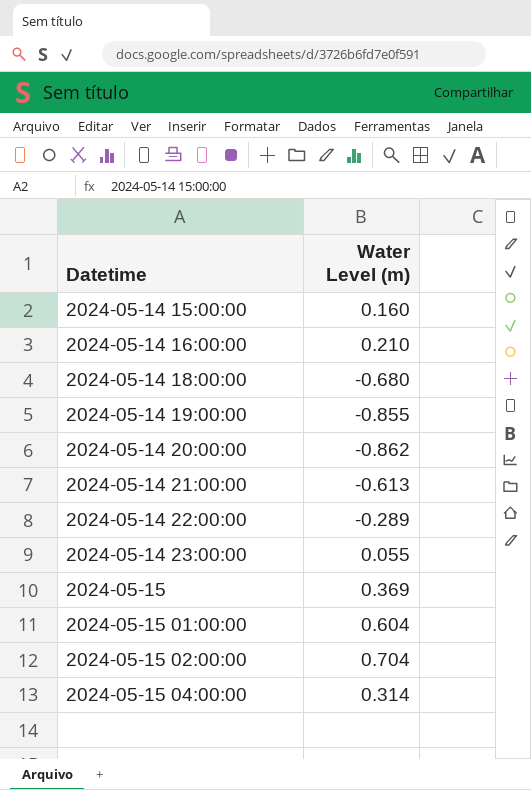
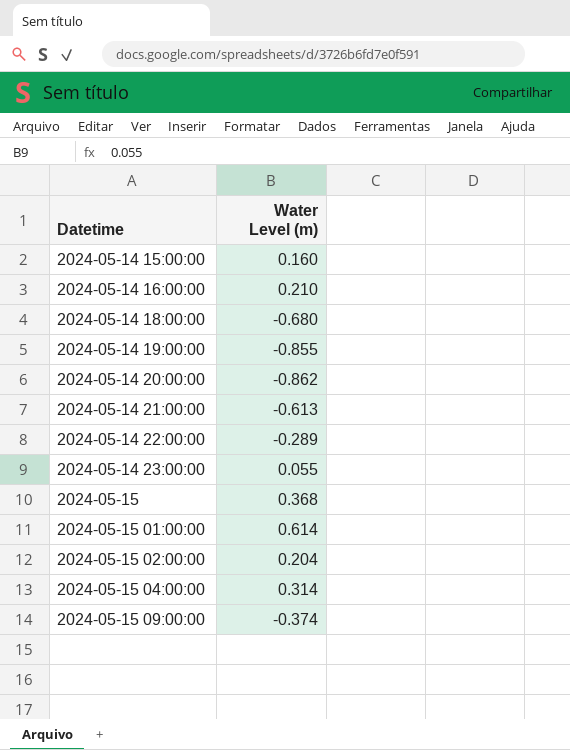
2024-05-15 | Water Level (m): 0.369 -> 0.368
2024-05-15 01:00:00 | Water Level (m): 0.604 -> 0.614
2024-05-15 02:00:00 | Water Level (m): 0.704 -> 0.204
row 2024-05-15 09:00:00: none -> -0.374

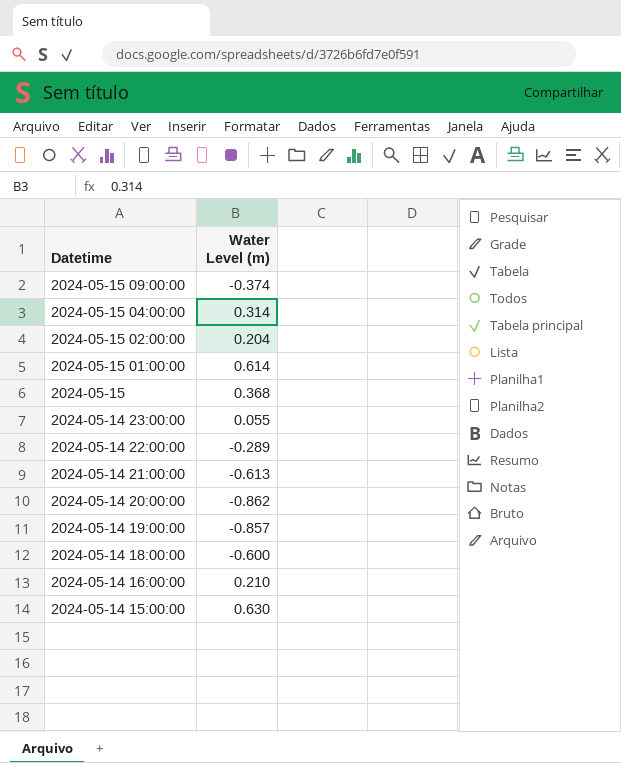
row order: Datetime ascending -> Datetime descending
2024-05-14 19:00:00 | Water Level (m): -0.855 -> -0.857
2024-05-14 18:00:00 | Water Level (m): -0.680 -> -0.600
2024-05-14 15:00:00 | Water Level (m): 0.160 -> 0.630

